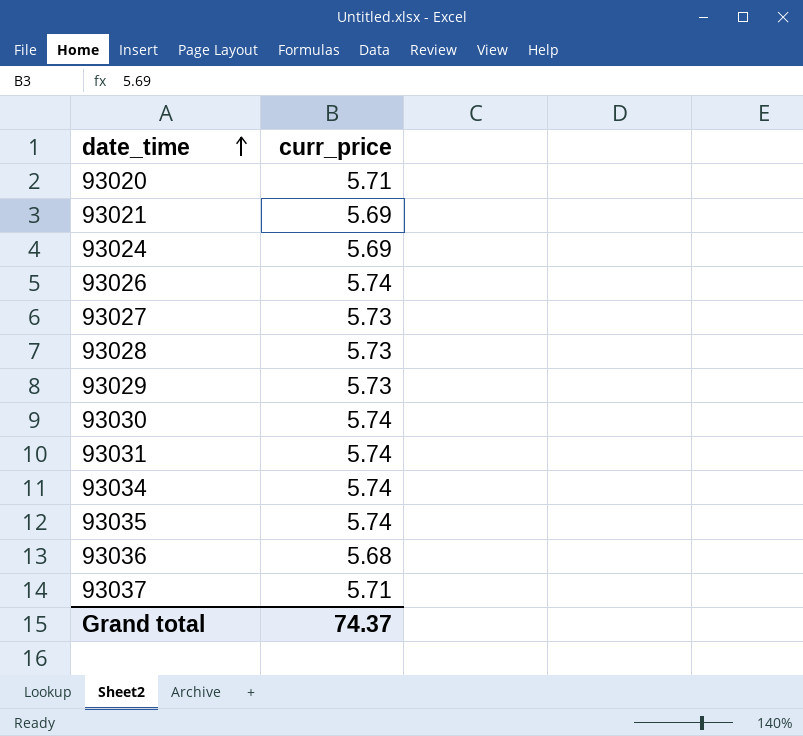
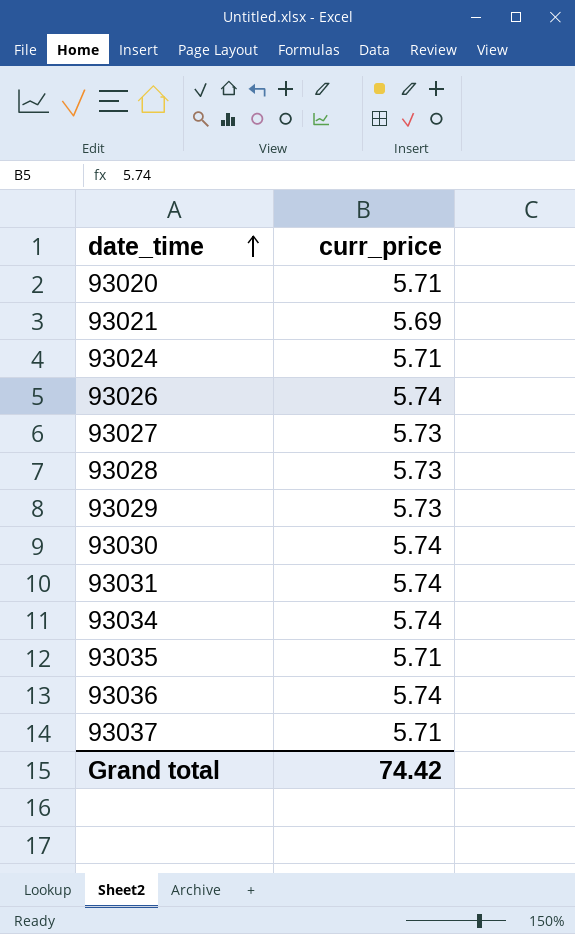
93024 | curr_price: 5.69 -> 5.71
93035 | curr_price: 5.74 -> 5.71
93036 | curr_price: 5.68 -> 5.74
Grand total | curr_price: 74.37 -> 74.42

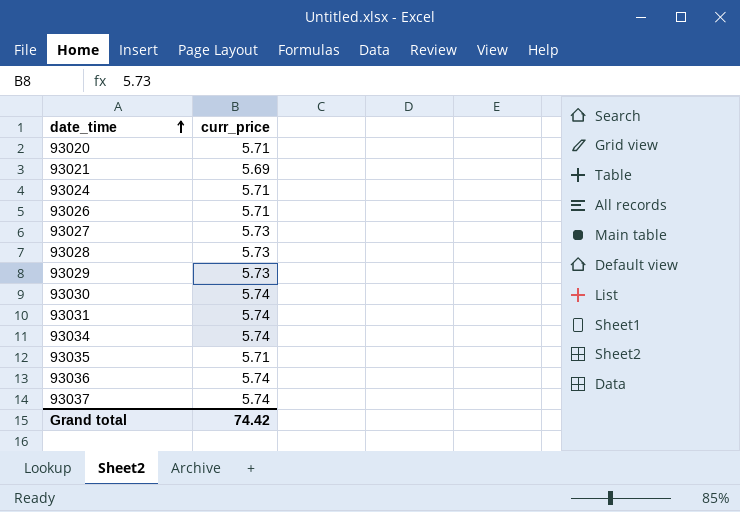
93026 | curr_price: 5.74 -> 5.71
93037 | curr_price: 5.71 -> 5.74

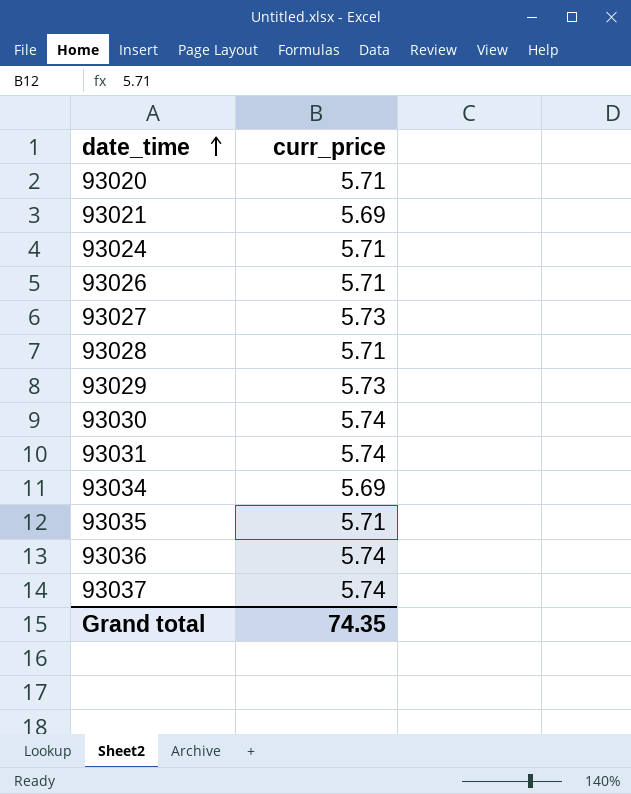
93028 | curr_price: 5.73 -> 5.71
93034 | curr_price: 5.74 -> 5.69
Grand total | curr_price: 74.42 -> 74.35

